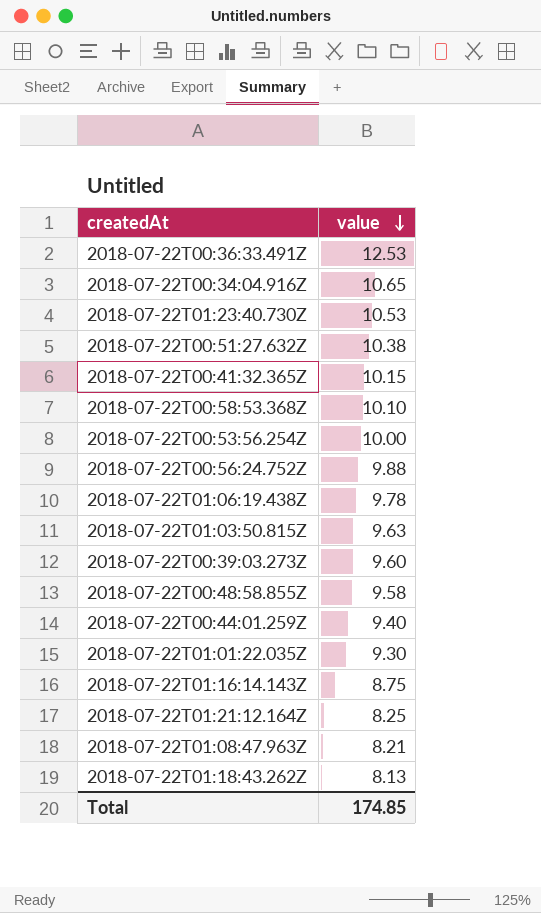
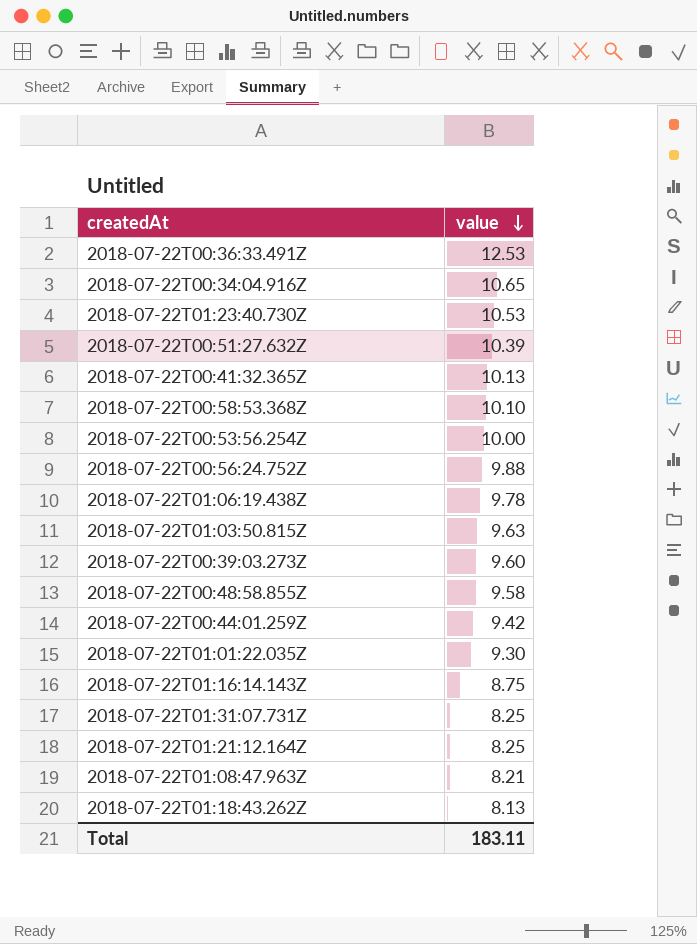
2018-07-22T00:51:27.632Z | value: 10.38 -> 10.39
2018-07-22T00:41:32.365Z | value: 10.15 -> 10.13
2018-07-22T00:44:01.259Z | value: 9.40 -> 9.42
row 2018-07-22T01:31:07.731Z: none -> 8.25
Total | value: 174.85 -> 183.11

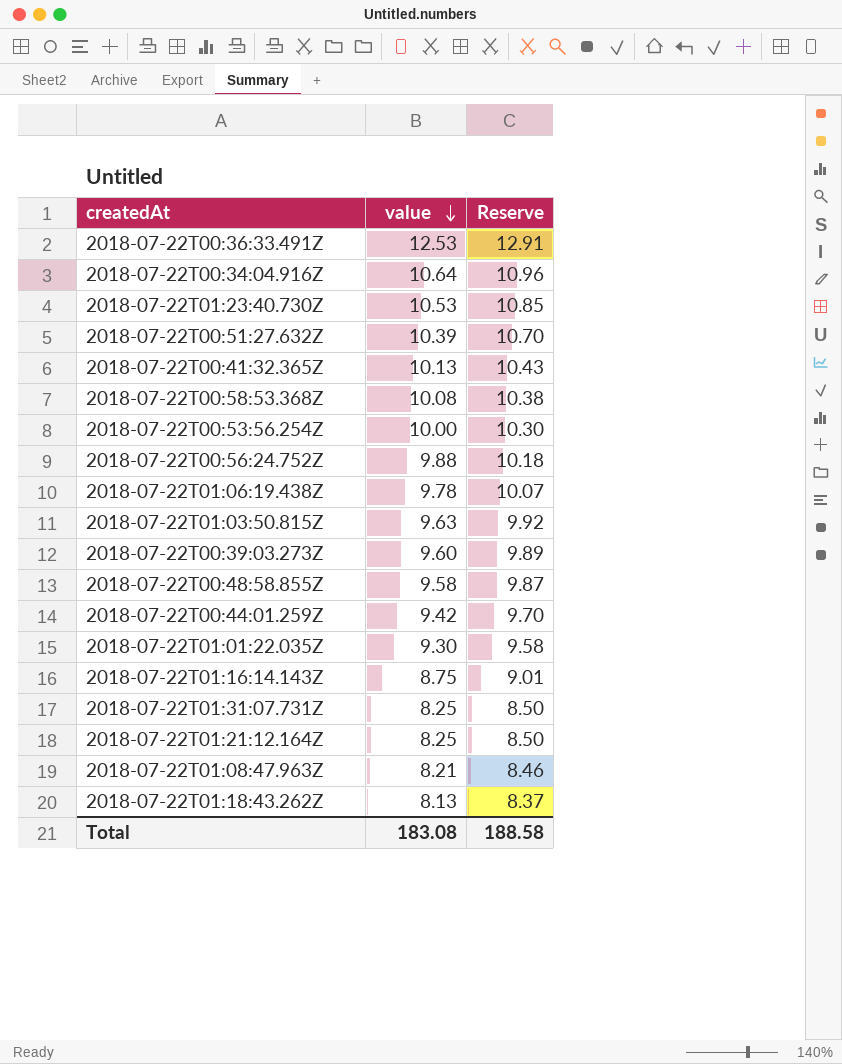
column Reserve | formula: none -> [value] * 1.03
2018-07-22T00:34:04.916Z | value: 10.65 -> 10.64
2018-07-22T00:58:53.368Z | value: 10.10 -> 10.08
Total | value: 183.11 -> 183.08

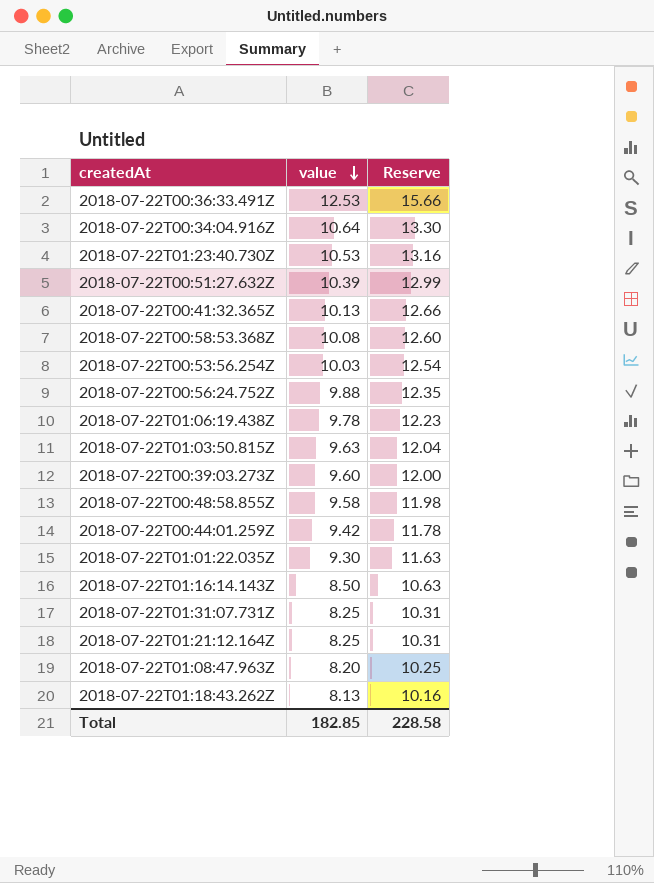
column Reserve | formula: [value] * 1.03 -> [value] * 1.25
2018-07-22T00:53:56.254Z | value: 10.00 -> 10.03
2018-07-22T01:16:14.143Z | value: 8.75 -> 8.50
2018-07-22T01:08:47.963Z | value: 8.21 -> 8.20
Total | value: 183.08 -> 182.85
Total | Reserve: 188.58 -> 228.58

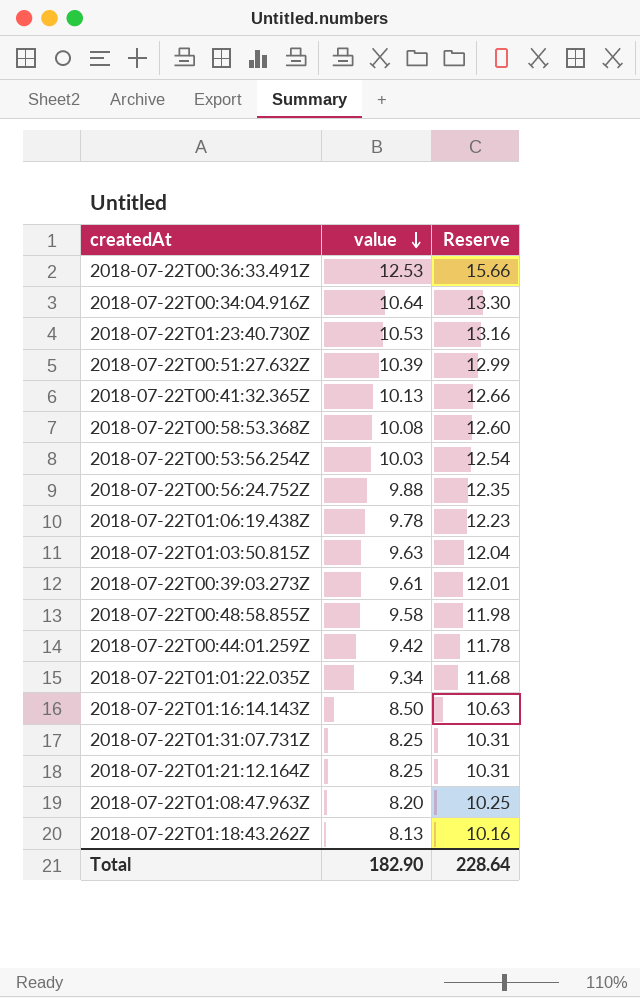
2018-07-22T00:39:03.273Z | value: 9.60 -> 9.61
2018-07-22T00:39:03.273Z | Reserve: 12.00 -> 12.01
2018-07-22T01:01:22.035Z | value: 9.30 -> 9.34
2018-07-22T01:01:22.035Z | Reserve: 11.63 -> 11.68
Total | value: 182.85 -> 182.90
Total | Reserve: 228.58 -> 228.64

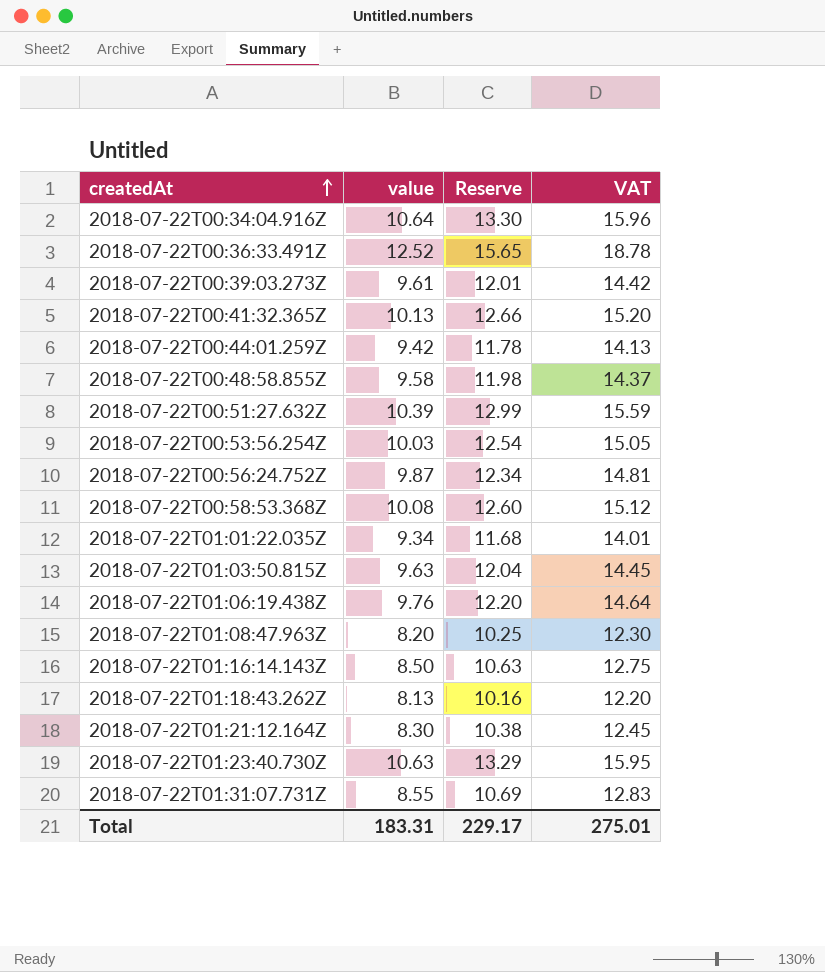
row order: value descending -> createdAt ascending
column VAT | formula: none -> [value] * 1.5
2018-07-22T00:36:33.491Z | value: 12.53 -> 12.52
2018-07-22T00:36:33.491Z | Reserve: 15.66 -> 15.65
2018-07-22T00:56:24.752Z | value: 9.88 -> 9.87
2018-07-22T00:56:24.752Z | Reserve: 12.35 -> 12.34
2018-07-22T01:06:19.438Z | value: 9.78 -> 9.76
2018-07-22T01:06:19.438Z | Reserve: 12.23 -> 12.20
2018-07-22T01:21:12.164Z | value: 8.25 -> 8.30
2018-07-22T01:21:12.164Z | Reserve: 10.31 -> 10.38
2018-07-22T01:23:40.730Z | value: 10.53 -> 10.63
2018-07-22T01:23:40.730Z | Reserve: 13.16 -> 13.29
2018-07-22T01:31:07.731Z | value: 8.25 -> 8.55
2018-07-22T01:31:07.731Z | Reserve: 10.31 -> 10.69
Total | value: 182.90 -> 183.31
Total | Reserve: 228.64 -> 229.17

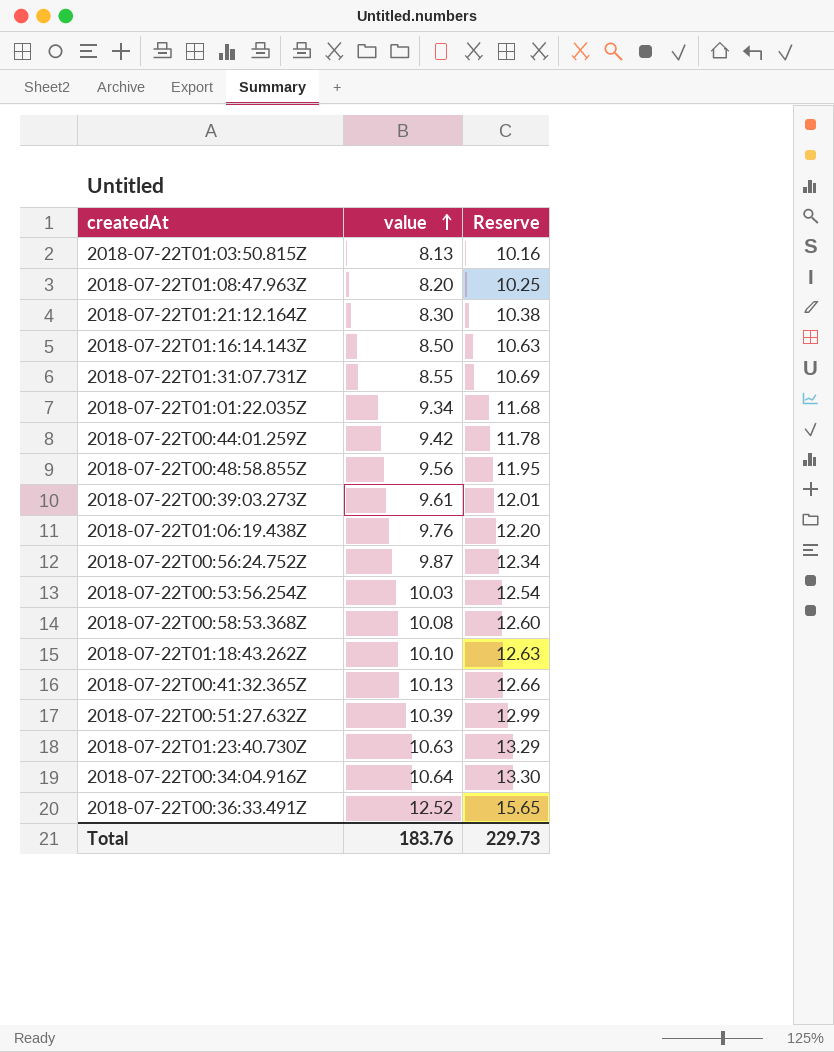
row order: createdAt ascending -> value ascending
column VAT | formula: [value] * 1.5 -> none
2018-07-22T01:03:50.815Z | value: 9.63 -> 8.13
2018-07-22T01:03:50.815Z | Reserve: 12.04 -> 10.16
2018-07-22T00:48:58.855Z | value: 9.58 -> 9.56
2018-07-22T00:48:58.855Z | Reserve: 11.98 -> 11.95
2018-07-22T01:18:43.262Z | value: 8.13 -> 10.10
2018-07-22T01:18:43.262Z | Reserve: 10.16 -> 12.63
Total | value: 183.31 -> 183.76
Total | Reserve: 229.17 -> 229.73

